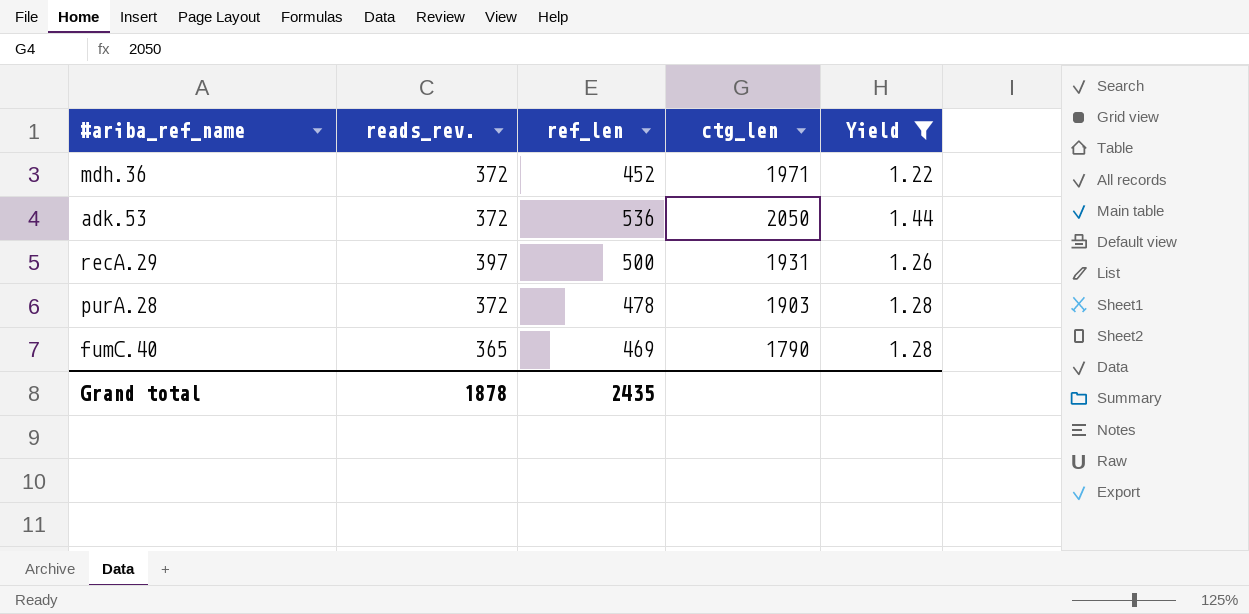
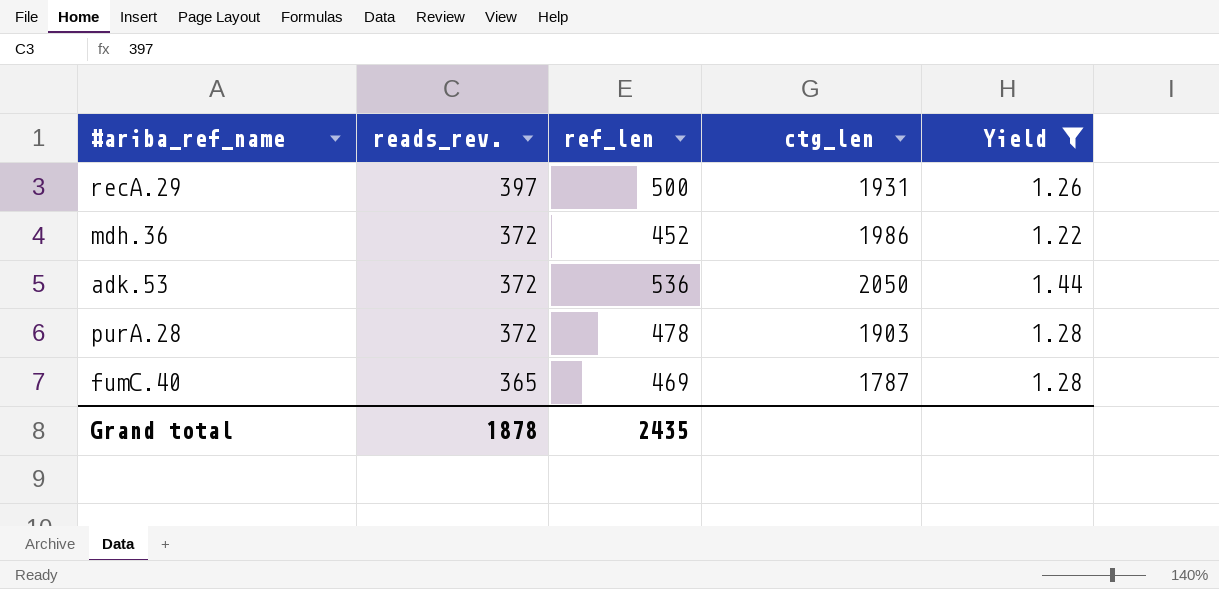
row order: none -> reads_rev. descending
mdh.36 | ctg_len: 1971 -> 1986
fumC.40 | ctg_len: 1790 -> 1787

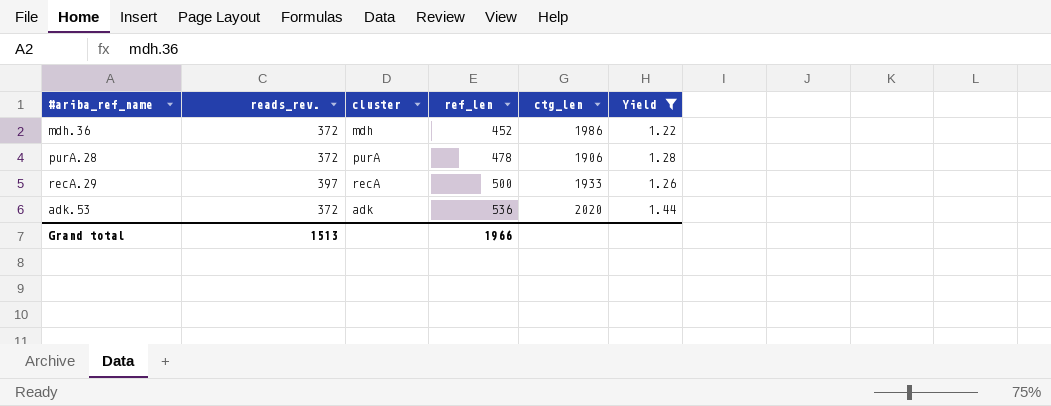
row order: reads_rev. descending -> ref_len ascending
column cluster | position: none -> 3
row fumC.40: 365 | 469 | 1787 | 1.28 -> none
purA.28 | ctg_len: 1903 -> 1906
recA.29 | ctg_len: 1931 -> 1933
adk.53 | ctg_len: 2050 -> 2020
Grand total | reads_rev.: 1878 -> 1513
Grand total | ref_len: 2435 -> 1966

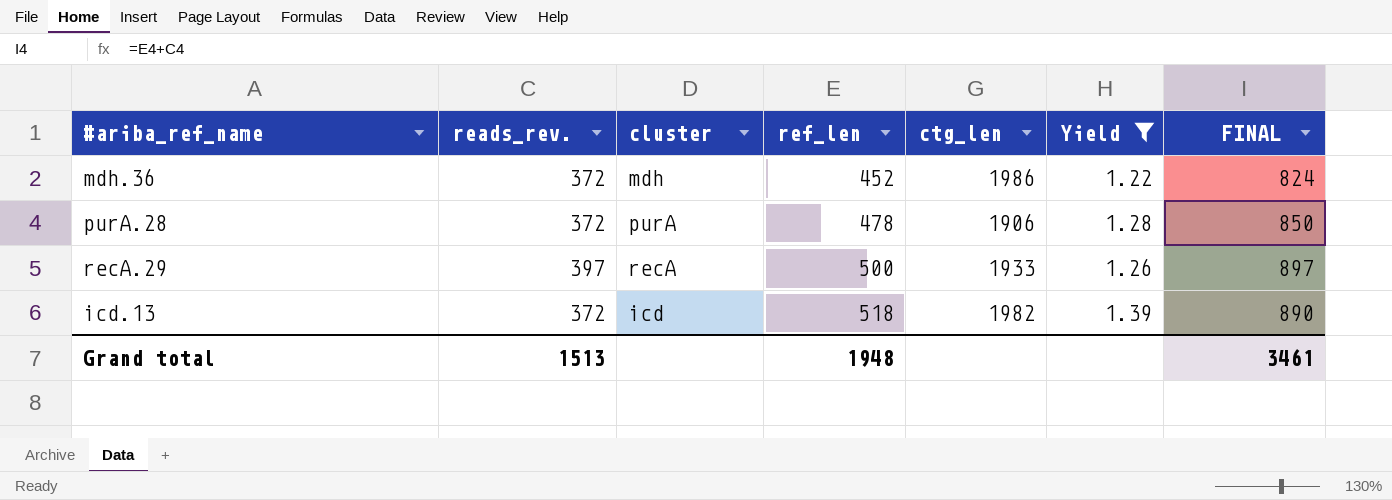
column FINAL | formula: none -> [reads_rev.] + [ref_len]
row adk.53: 372 | adk | 536 | 2020 | 1.44 -> none
row icd.13: none -> 372 | icd | 518 | 1982 | 1.39 | 890
Grand total | ref_len: 1966 -> 1948

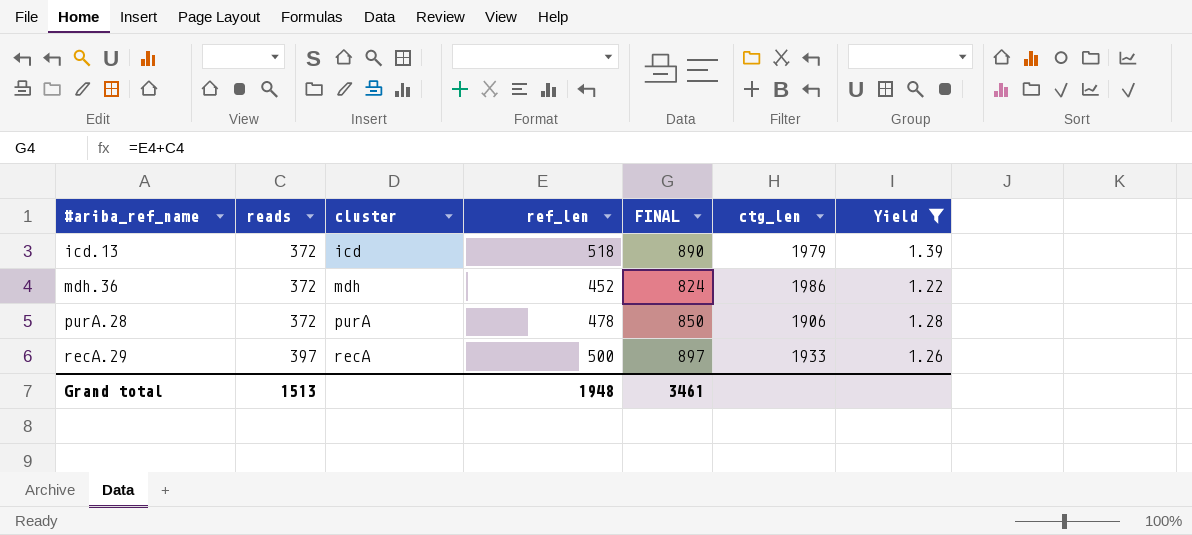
row order: ref_len ascending -> #ariba_ref_name ascending
column name: reads_rev. -> reads
column FINAL | position: 7 -> 5
icd.13 | ctg_len: 1982 -> 1979

